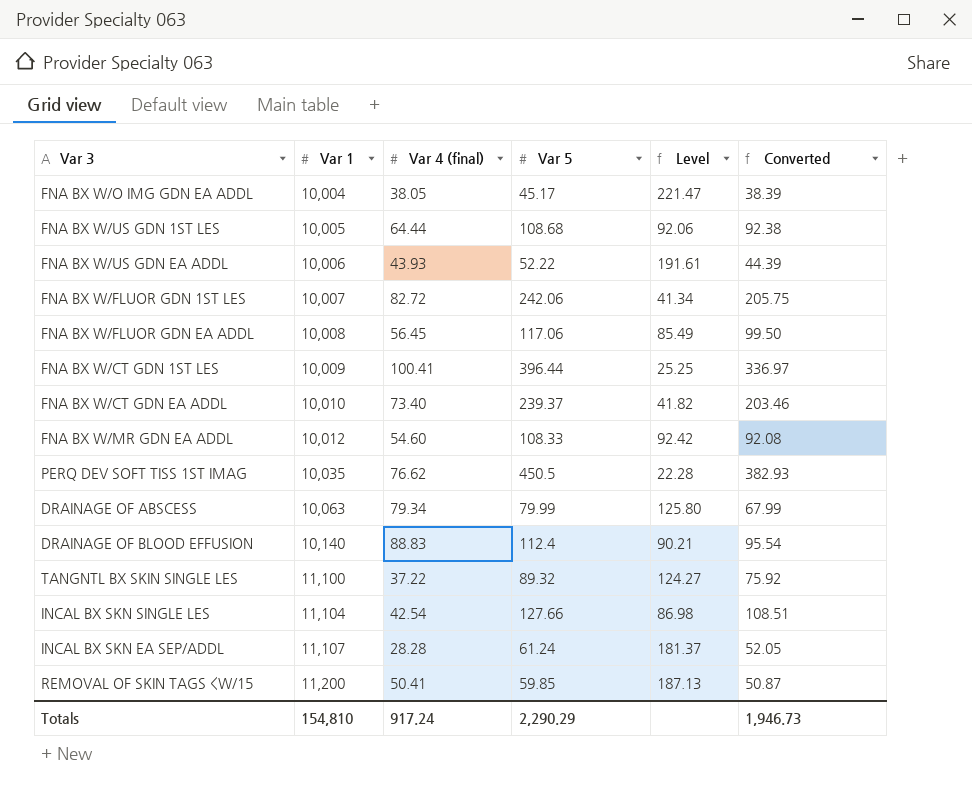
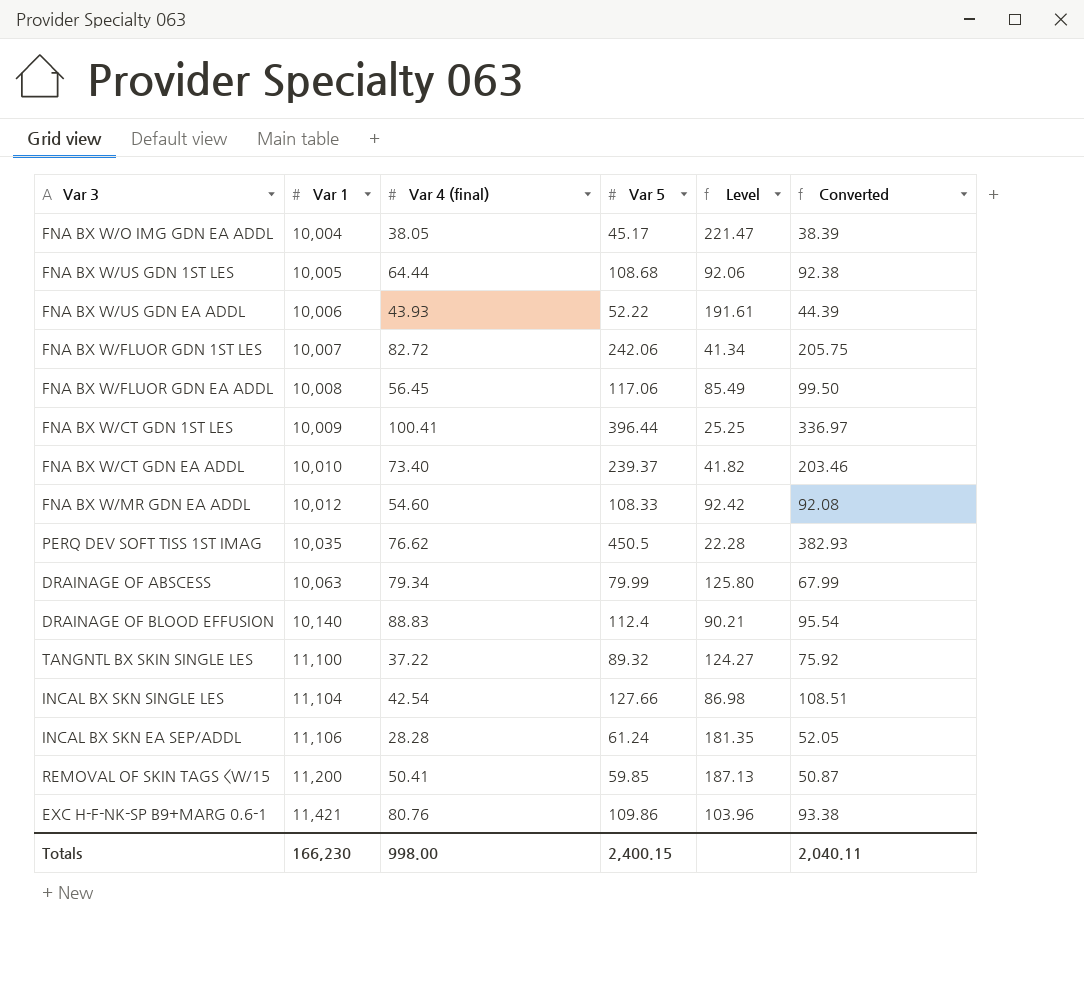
INCAL BX SKN EA SEP/ADDL | Var 1: 11,107 -> 11,106
INCAL BX SKN EA SEP/ADDL | Level: 181.37 -> 181.35
row EXC H-F-NK-SP B9+MARG 0.6-1: none -> 11,421 | 80.76 | 109.86 | 103.96 | 93.38
Totals | Var 1: 154,810 -> 166,230
Totals | Var 4 (final): 917.24 -> 998.00
Totals | Var 5: 2,290.29 -> 2,400.15
Totals | Converted: 1,946.73 -> 2,040.11

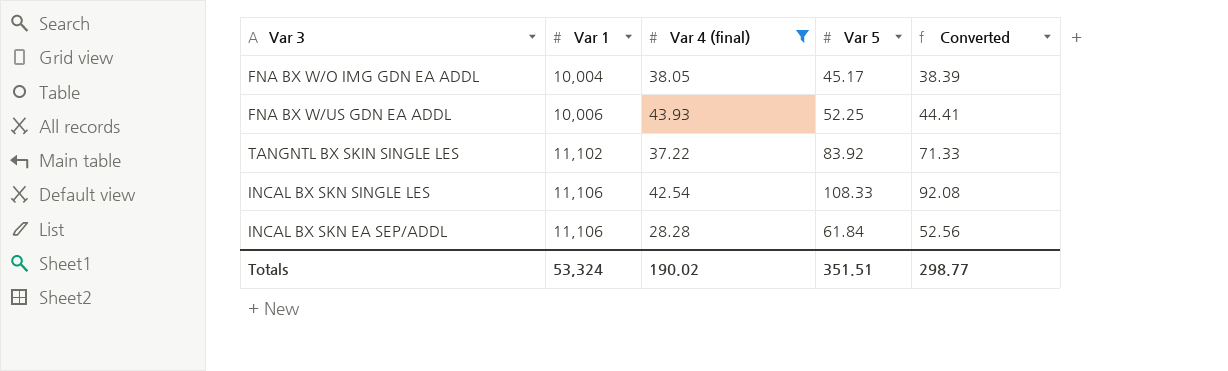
filter: none -> Var 4 (final) <= 43.93
column Level | formula: [Var 1] / [Var 5] -> none
FNA BX W/US GDN EA ADDL | Var 5: 52.22 -> 52.25
FNA BX W/US GDN EA ADDL | Converted: 44.39 -> 44.41
TANGNTL BX SKIN SINGLE LES | Var 1: 11,100 -> 11,102
TANGNTL BX SKIN SINGLE LES | Var 5: 89.32 -> 83.92
TANGNTL BX SKIN SINGLE LES | Converted: 75.92 -> 71.33
INCAL BX SKN SINGLE LES | Var 1: 11,104 -> 11,106
INCAL BX SKN SINGLE LES | Var 5: 127.66 -> 108.33
INCAL BX SKN SINGLE LES | Converted: 108.51 -> 92.08
INCAL BX SKN EA SEP/ADDL | Var 5: 61.24 -> 61.84
INCAL BX SKN EA SEP/ADDL | Converted: 52.05 -> 52.56
Totals | Var 1: 166,230 -> 53,324
Totals | Var 4 (final): 998.00 -> 190.02
Totals | Var 5: 2,400.15 -> 351.51
Totals | Converted: 2,040.11 -> 298.77

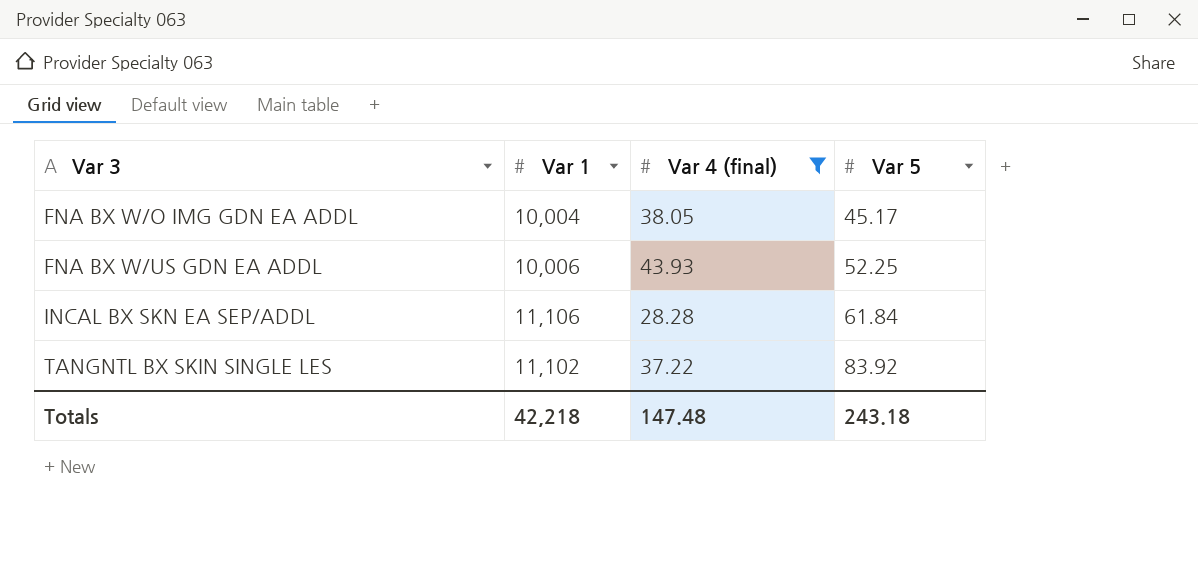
row order: Var 1 ascending -> Var 3 ascending
column Converted | formula: [Var 5] * 0.85 -> none
row INCAL BX SKN SINGLE LES: 11,106 | 42.54 | 108.33 | 92.08 -> none
Totals | Var 1: 53,324 -> 42,218
Totals | Var 4 (final): 190.02 -> 147.48
Totals | Var 5: 351.51 -> 243.18

